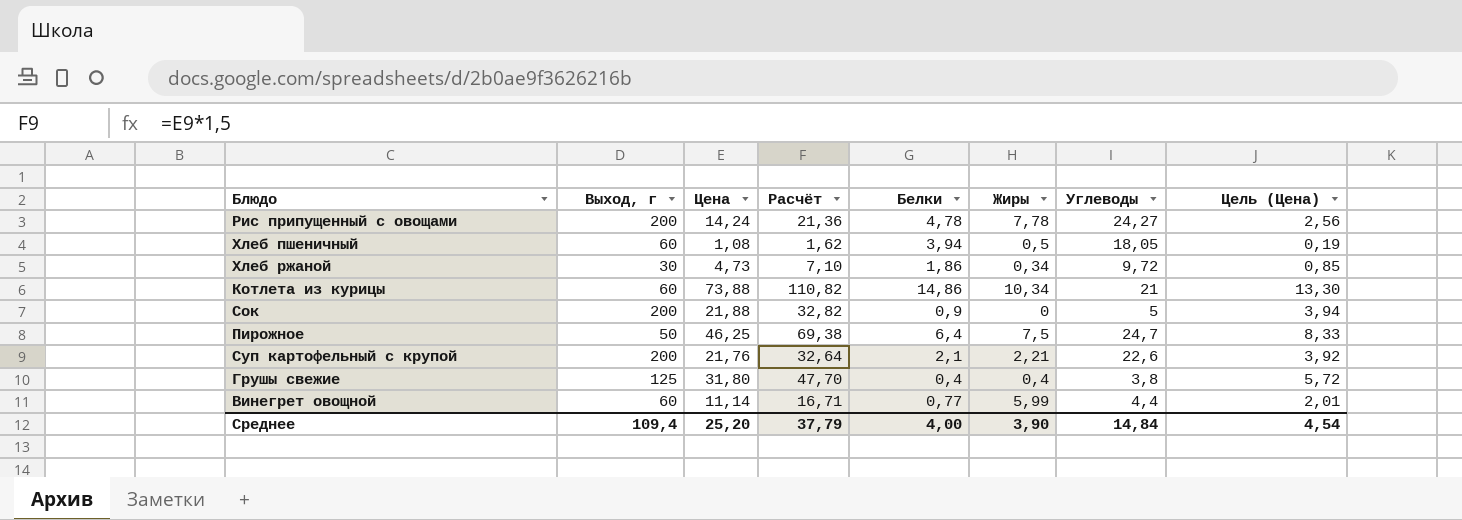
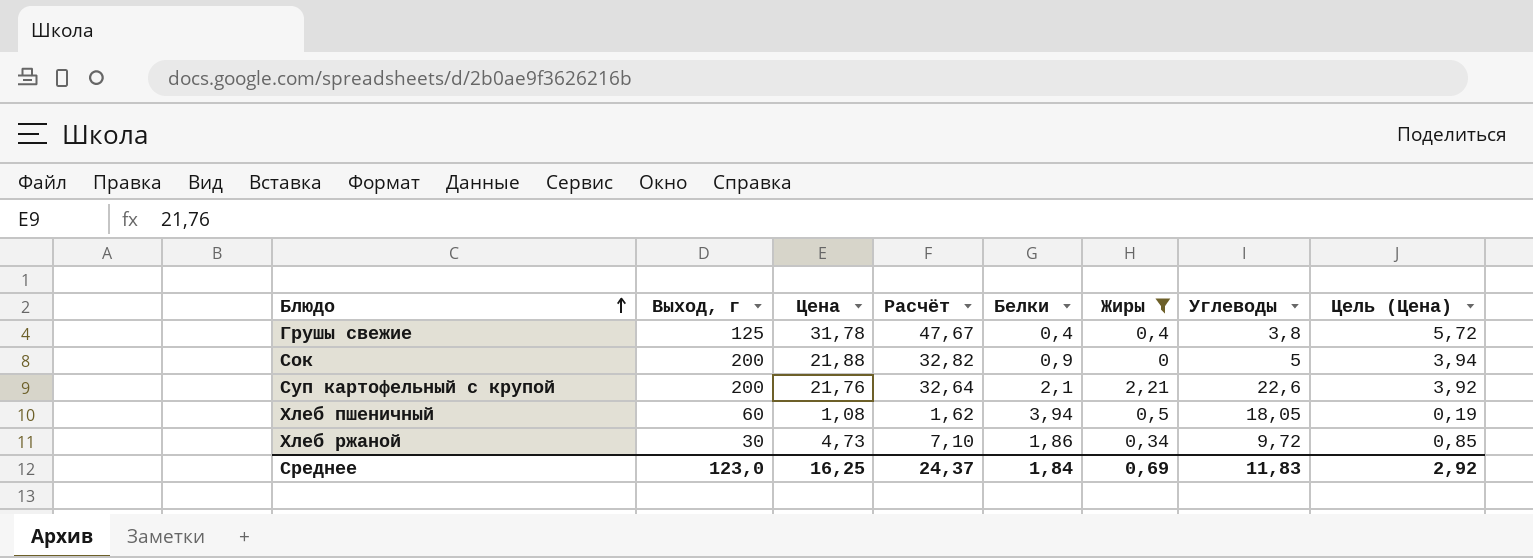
filter: none -> Жиры <= 2,21
row order: none -> Блюдо ascending
Грушы свежие | Цена: 31,80 -> 31,78
Грушы свежие | Расчёт: 47,70 -> 47,67
Среднее | Выход, г: 109,4 -> 123,0
Среднее | Цена: 25,20 -> 16,25
Среднее | Расчёт: 37,79 -> 24,37
Среднее | Белки: 4,00 -> 1,84
Среднее | Жиры: 3,90 -> 0,69
Среднее | Углеводы: 14,84 -> 11,83
Среднее | Цель (Цена): 4,54 -> 2,92

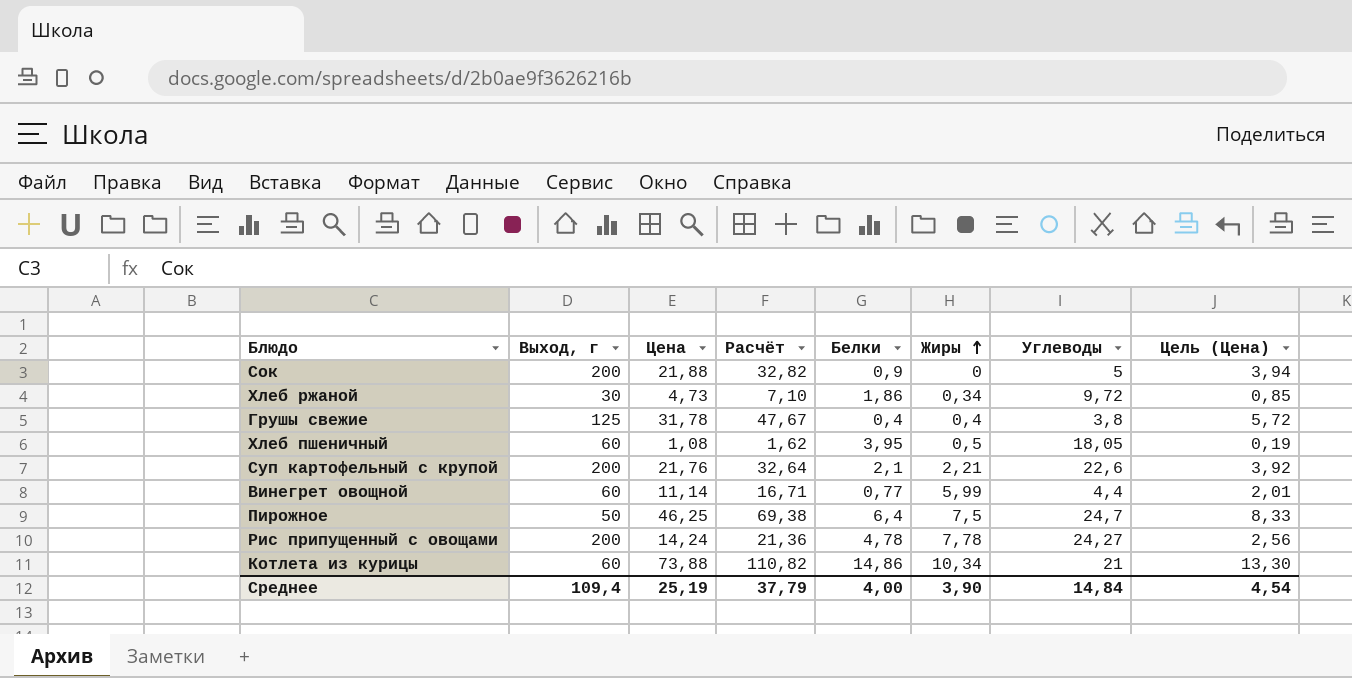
filter: Жиры <= 2,21 -> none
row order: Блюдо ascending -> Жиры ascending
Хлеб пшеничный | Белки: 3,94 -> 3,95
Среднее | Выход, г: 123,0 -> 109,4
Среднее | Цена: 16,25 -> 25,19
Среднее | Расчёт: 24,37 -> 37,79
Среднее | Белки: 1,84 -> 4,00
Среднее | Жиры: 0,69 -> 3,90
Среднее | Углеводы: 11,83 -> 14,84
Среднее | Цель (Цена): 2,92 -> 4,54

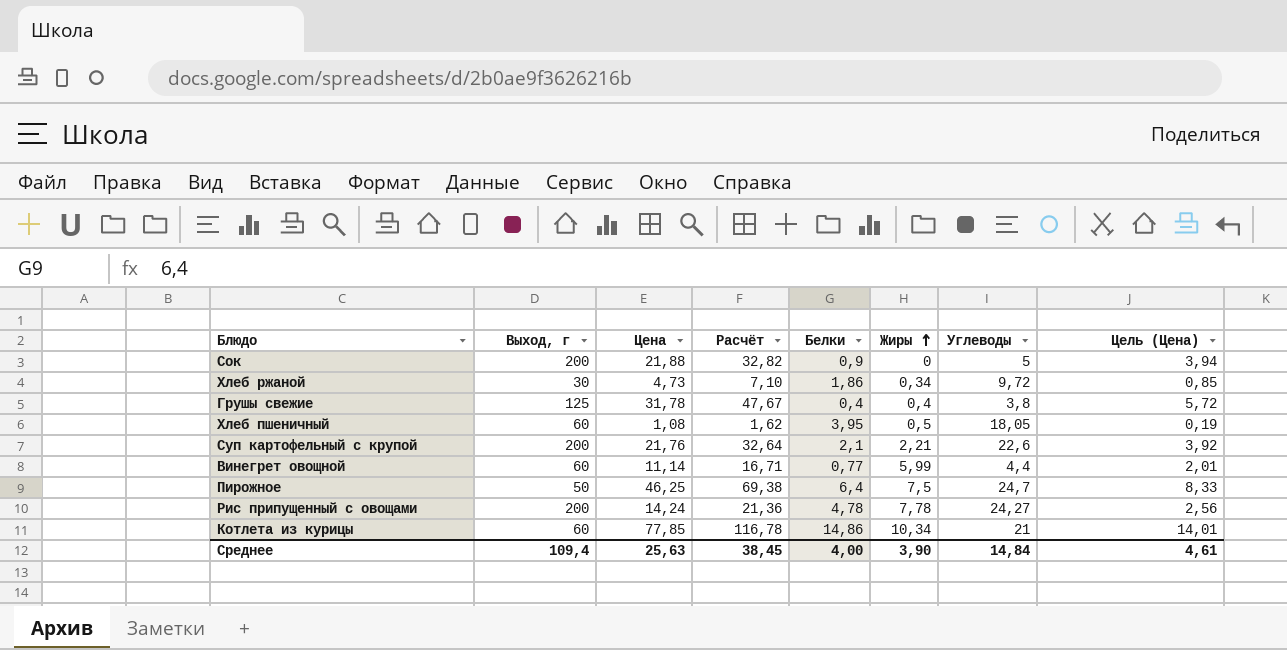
Котлета из курицы | Цена: 73,88 -> 77,85
Котлета из курицы | Расчёт: 110,82 -> 116,78
Котлета из курицы | Цель (Цена): 13,30 -> 14,01
Среднее | Цена: 25,19 -> 25,63
Среднее | Расчёт: 37,79 -> 38,45
Среднее | Цель (Цена): 4,54 -> 4,61

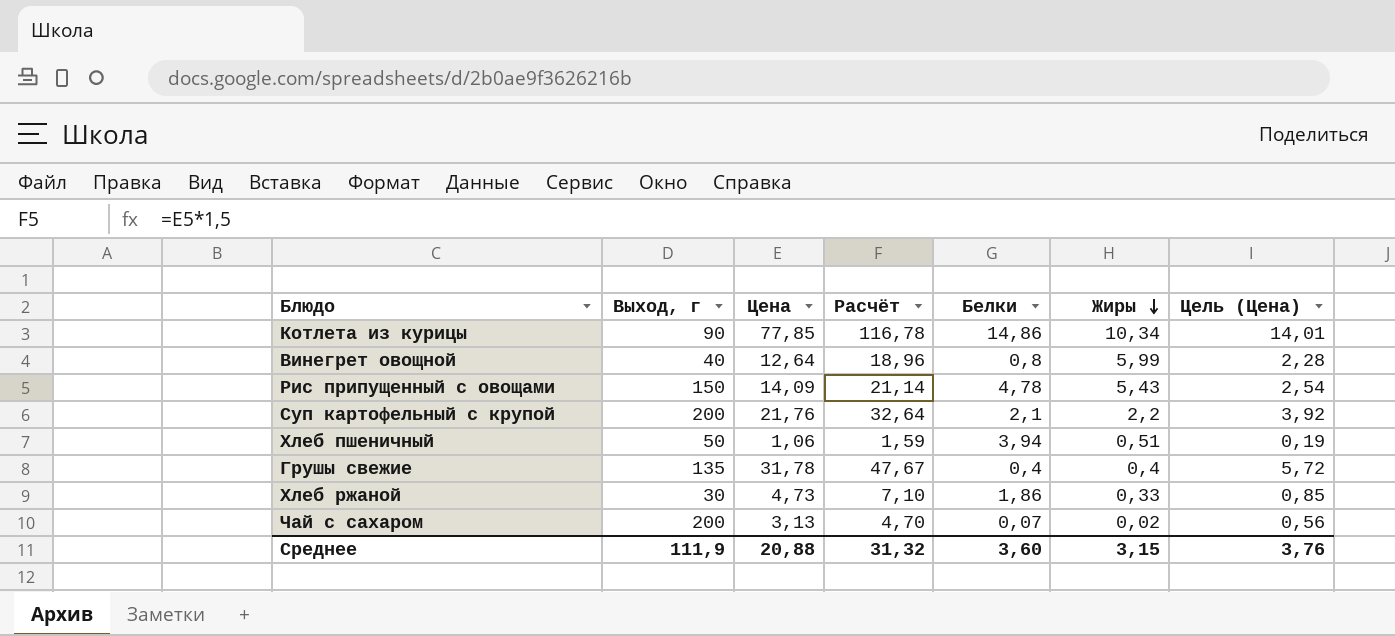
row order: Жиры ascending -> Жиры descending
column Углеводы | position: 7 -> none
row Сок: 200 | 21,88 | 32,82 | 0,9 | 0 | 5 | 3,94 -> none
row Пирожное: 50 | 46,25 | 69,38 | 6,4 | 7,5 | 24,7 | 8,33 -> none
Котлета из курицы | Выход, г: 60 -> 90
Винегрет овощной | Выход, г: 60 -> 40
Винегрет овощной | Цена: 11,14 -> 12,64
Винегрет овощной | Расчёт: 16,71 -> 18,96
Винегрет овощной | Белки: 0,77 -> 0,8
Винегрет овощной | Цель (Цена): 2,01 -> 2,28
Рис припущенный с овощами | Выход, г: 200 -> 150
Рис припущенный с овощами | Цена: 14,24 -> 14,09
Рис припущенный с овощами | Расчёт: 21,36 -> 21,14
Рис припущенный с овощами | Жиры: 7,78 -> 5,43
Рис припущенный с овощами | Цель (Цена): 2,56 -> 2,54
Суп картофельный с крупой | Жиры: 2,21 -> 2,2
Хлеб пшеничный | Выход, г: 60 -> 50
Хлеб пшеничный | Цена: 1,08 -> 1,06
Хлеб пшеничный | Расчёт: 1,62 -> 1,59
Хлеб пшеничный | Белки: 3,95 -> 3,94
Хлеб пшеничный | Жиры: 0,5 -> 0,51
Грушы свежие | Выход, г: 125 -> 135
Хлеб ржаной | Жиры: 0,34 -> 0,33
row Чай с сахаром: none -> 200 | 3,13 | 4,70 | 0,07 | 0,02 | 0,56
Среднее | Выход, г: 109,4 -> 111,9
Среднее | Цена: 25,63 -> 20,88
Среднее | Расчёт: 38,45 -> 31,32
Среднее | Белки: 4,00 -> 3,60
Среднее | Жиры: 3,90 -> 3,15
Среднее | Цель (Цена): 4,61 -> 3,76

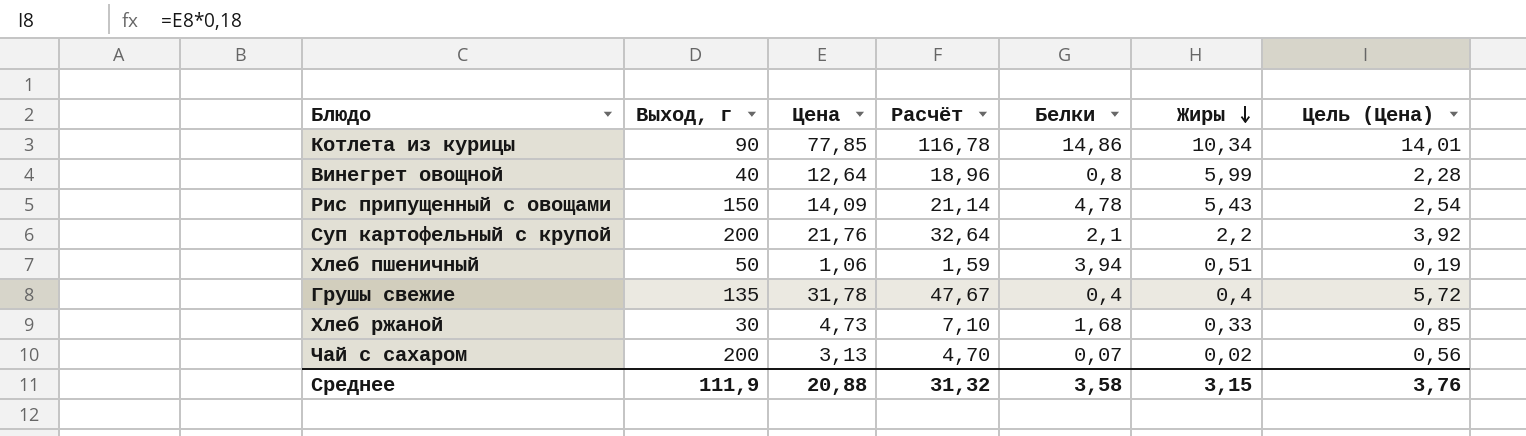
Хлеб ржаной | Белки: 1,86 -> 1,68
Среднее | Белки: 3,60 -> 3,58

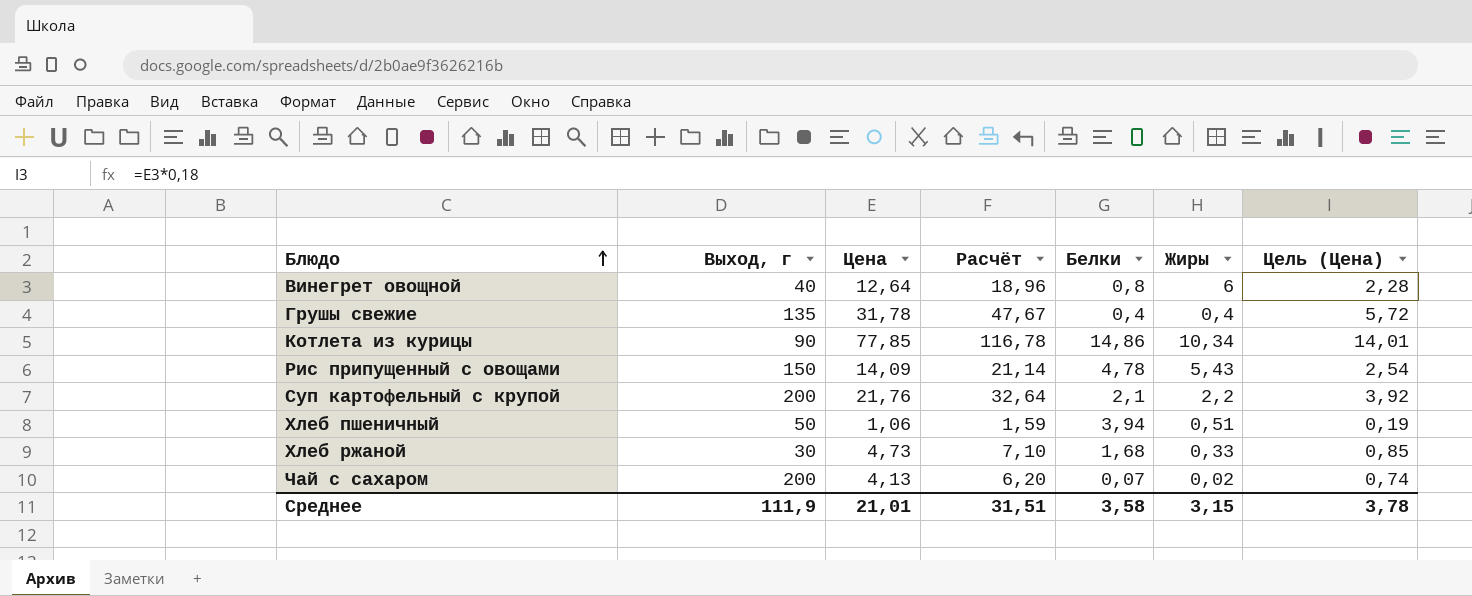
row order: Жиры descending -> Блюдо ascending
Винегрет овощной | Жиры: 5,99 -> 6
Чай с сахаром | Цена: 3,13 -> 4,13
Чай с сахаром | Расчёт: 4,70 -> 6,20
Чай с сахаром | Цель (Цена): 0,56 -> 0,74
Среднее | Цена: 20,88 -> 21,01
Среднее | Расчёт: 31,32 -> 31,51
Среднее | Цель (Цена): 3,76 -> 3,78

